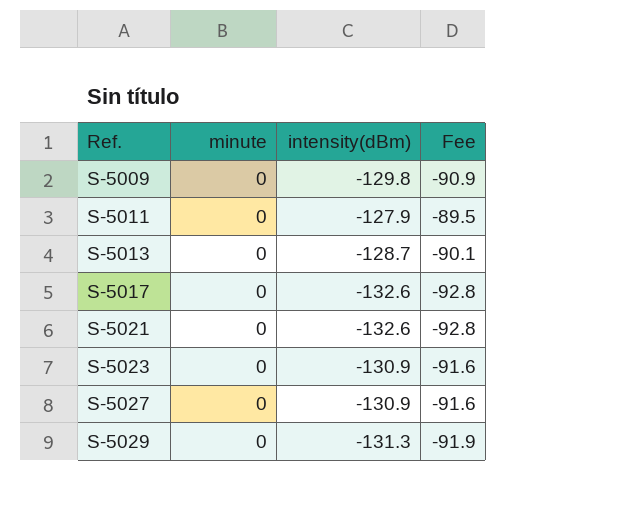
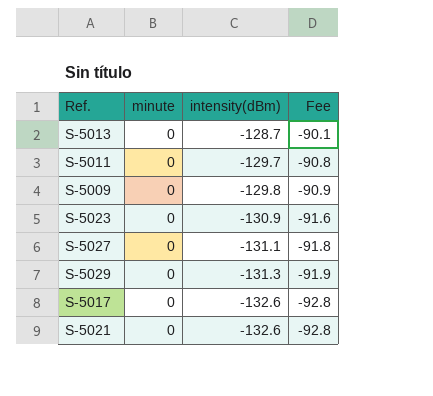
row order: Ref. ascending -> intensity(dBm) descending
S-5011 | intensity(dBm): -127.9 -> -129.7
S-5011 | Fee: -89.5 -> -90.8
S-5027 | intensity(dBm): -130.9 -> -131.1
S-5027 | Fee: -91.6 -> -91.8

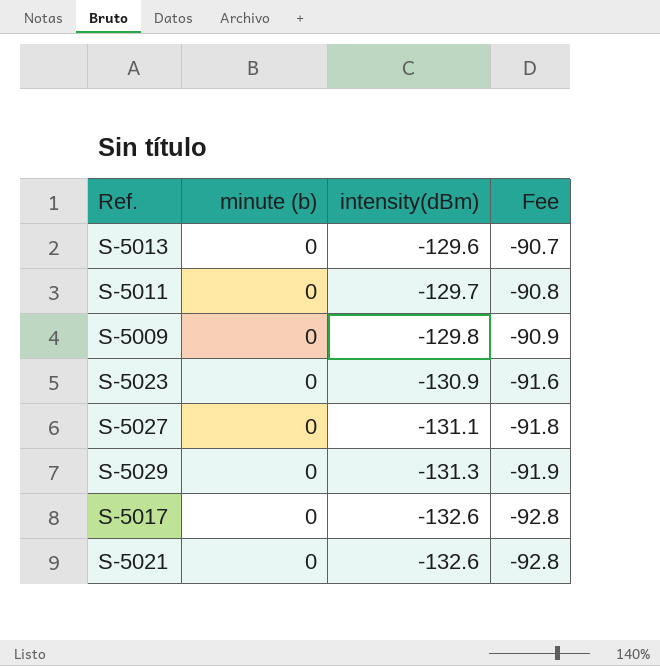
column name: minute -> minute (b)
S-5013 | intensity(dBm): -128.7 -> -129.6
S-5013 | Fee: -90.1 -> -90.7

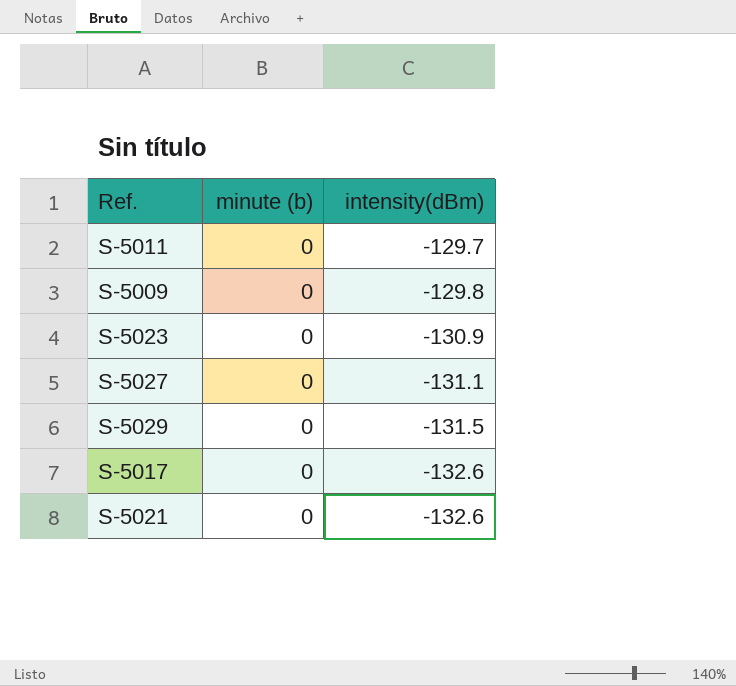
column Fee | formula: [intensity(dBm)] * 0.7 -> none
row S-5013: 0 | -129.6 | -90.7 -> none
S-5029 | intensity(dBm): -131.3 -> -131.5

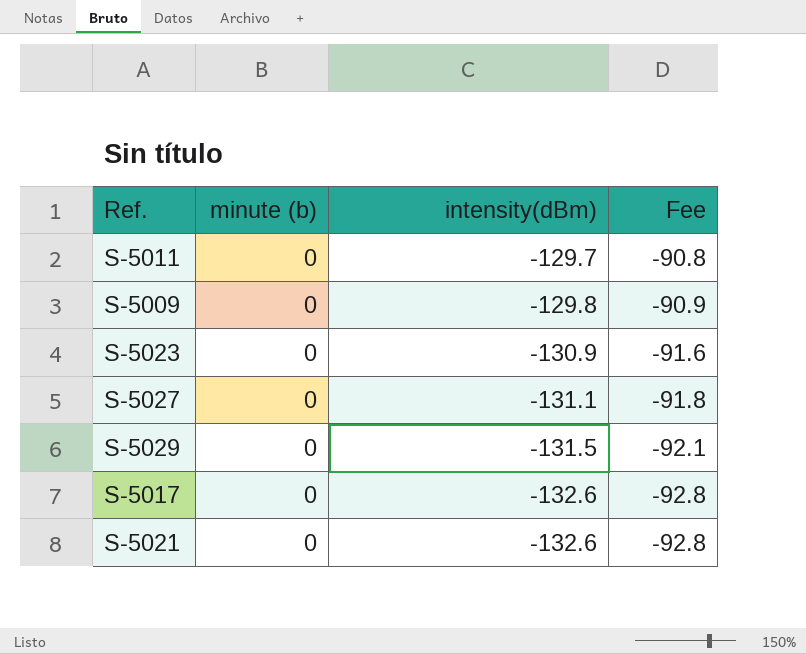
column Fee | formula: none -> [intensity(dBm)] * 0.7

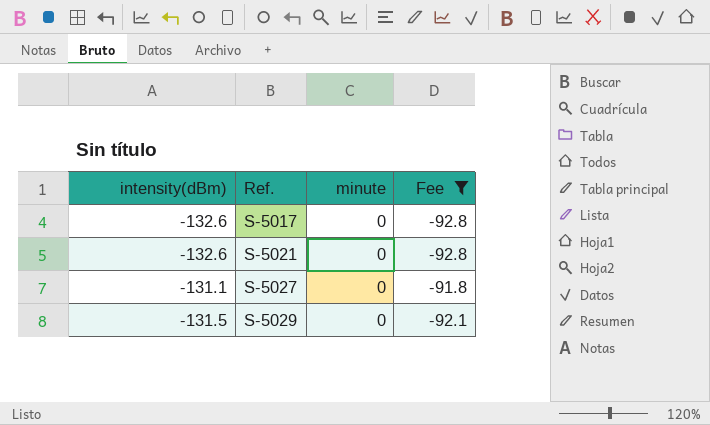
filter: none -> Fee <= -91.8
row order: intensity(dBm) descending -> Ref. ascending
column intensity(dBm) | position: 3 -> 1
column name: minute (b) -> minute

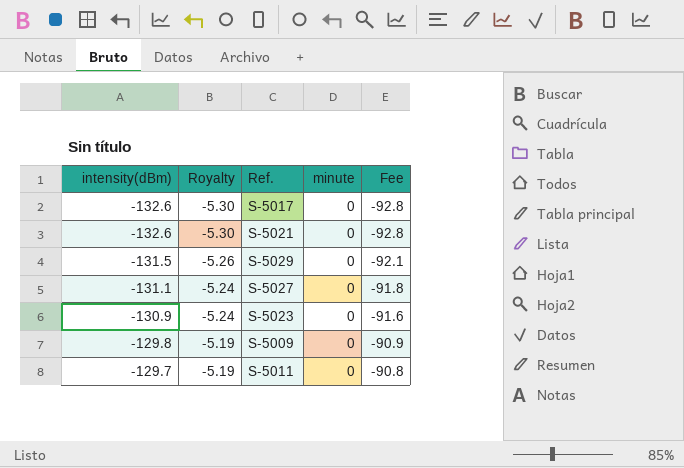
filter: Fee <= -91.8 -> none
row order: Ref. ascending -> intensity(dBm) ascending
column Royalty | formula: none -> [intensity(dBm)] * 0.04

